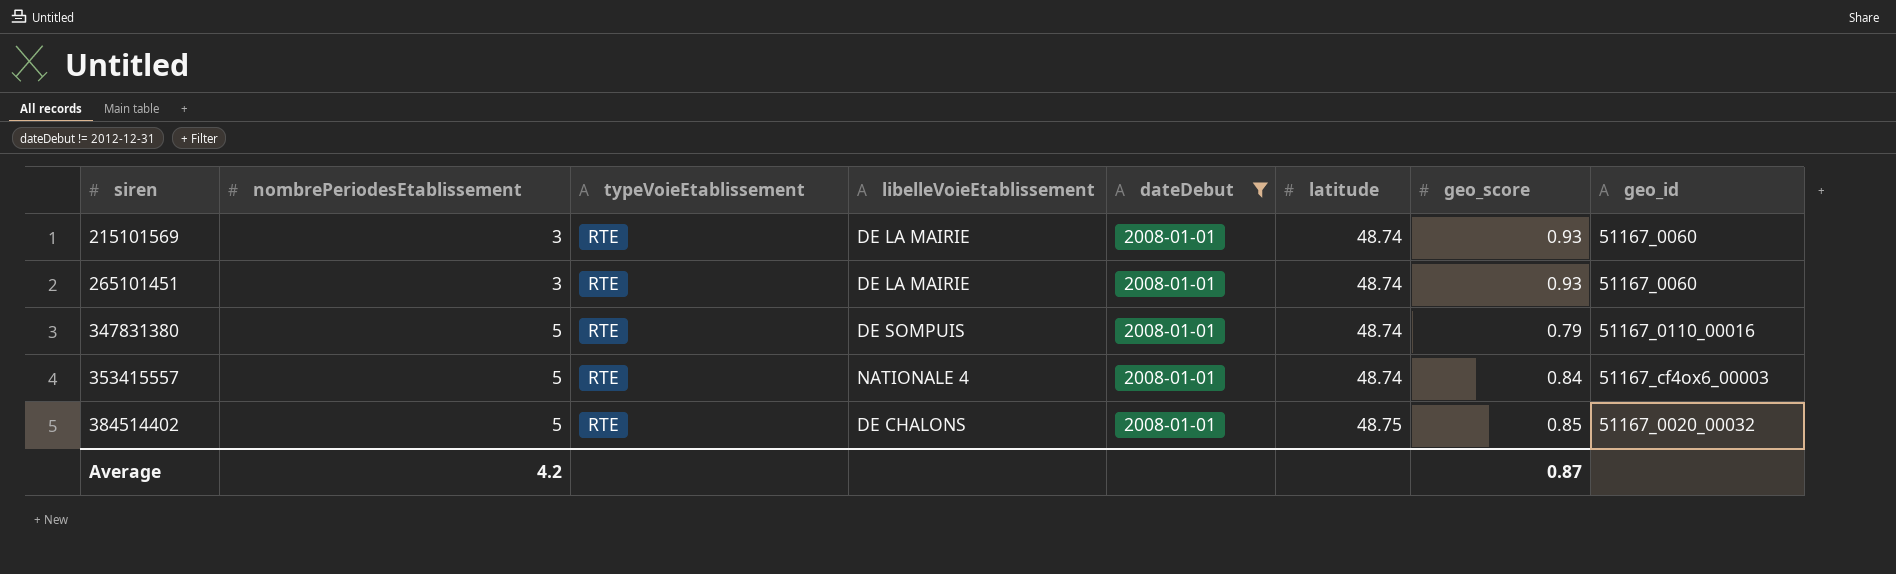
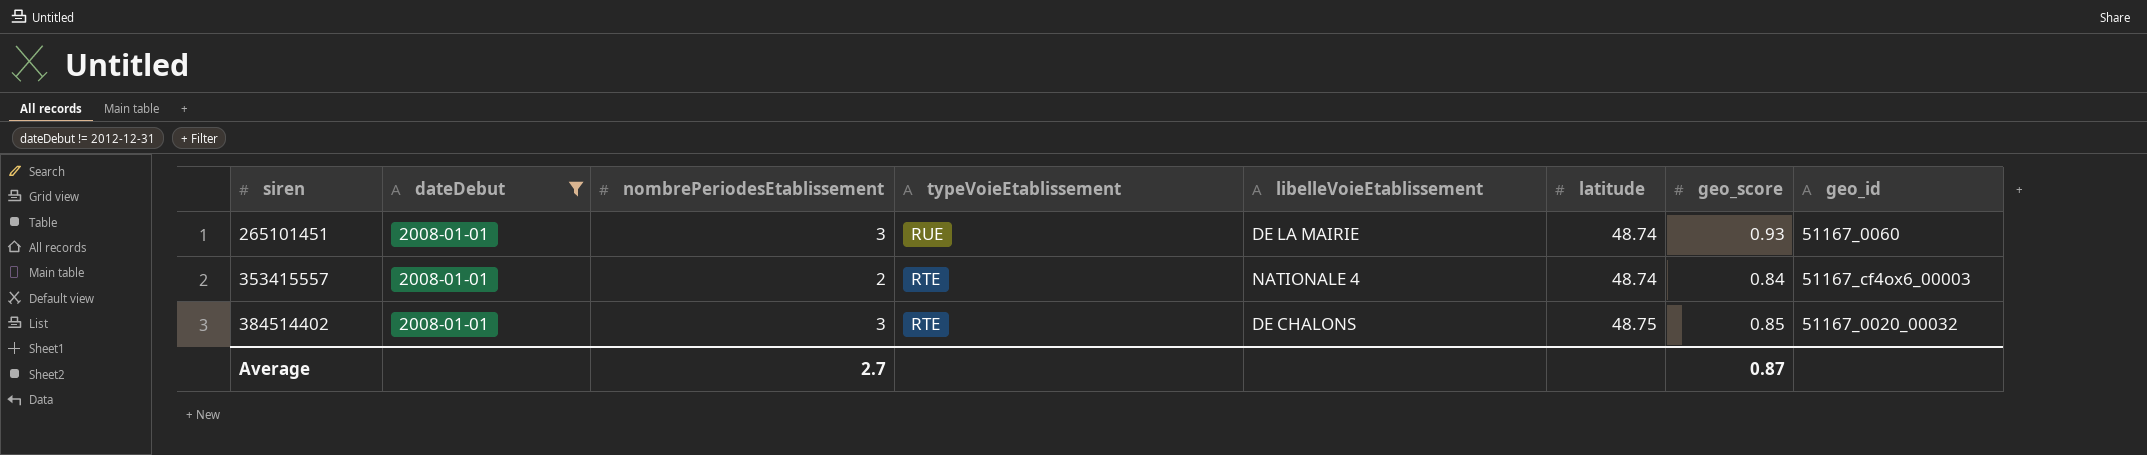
column dateDebut | position: 5 -> 2
row 215101569: 3 | RTE | DE LA MAIRIE | 2008-01-01 | 48.74 | 0.93 | 51167_0060 -> none
row 347831380: 5 | RTE | DE SOMPUIS | 2008-01-01 | 48.74 | 0.79 | 51167_0110_00016 -> none
265101451 | typeVoieEtablissement: RTE -> RUE
353415557 | nombrePeriodesEtablissement: 5 -> 2
384514402 | nombrePeriodesEtablissement: 5 -> 3
Average | nombrePeriodesEtablissement: 4.2 -> 2.7

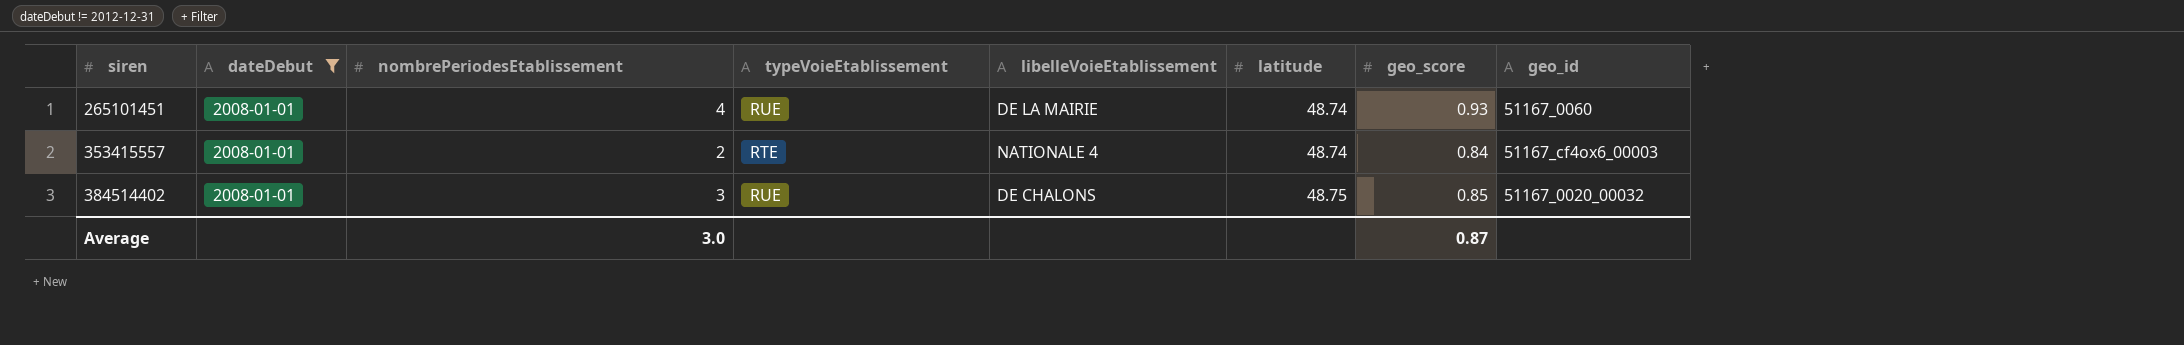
265101451 | nombrePeriodesEtablissement: 3 -> 4
384514402 | typeVoieEtablissement: RTE -> RUE
Average | nombrePeriodesEtablissement: 2.7 -> 3.0

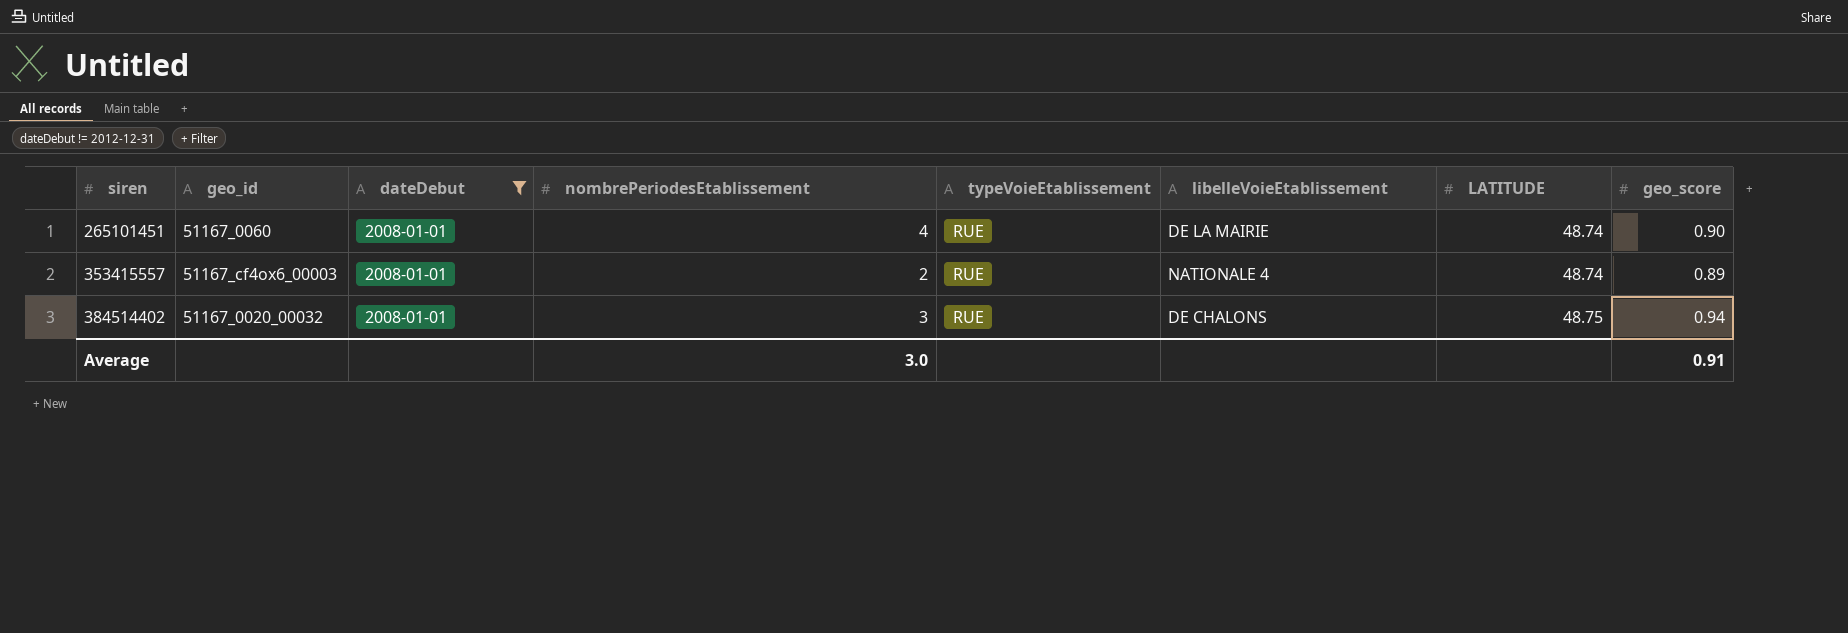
column geo_id | position: 8 -> 2
column name: latitude -> LATITUDE
265101451 | geo_score: 0.93 -> 0.90
353415557 | typeVoieEtablissement: RTE -> RUE
353415557 | geo_score: 0.84 -> 0.89
384514402 | geo_score: 0.85 -> 0.94
Average | geo_score: 0.87 -> 0.91

